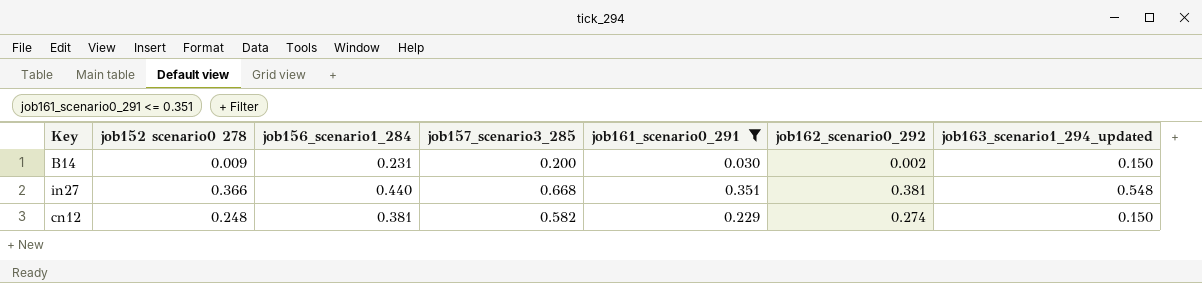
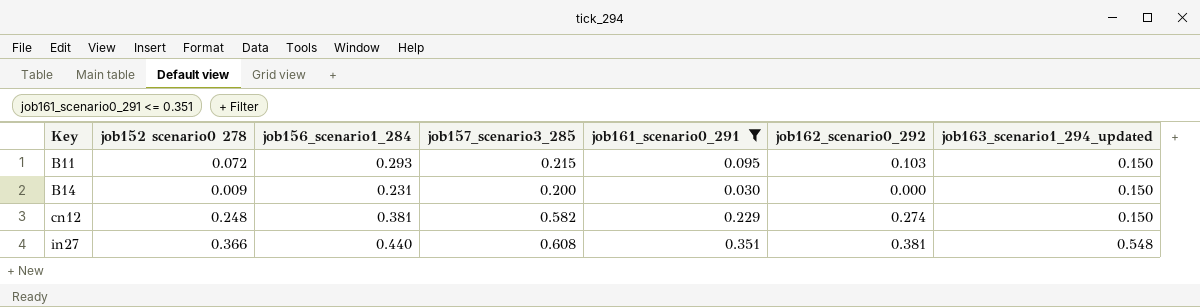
row order: none -> Key ascending
row B11: none -> 0.072 | 0.293 | 0.215 | 0.095 | 0.103 | 0.150
B14 | job162_scenario0_292: 0.002 -> 0.000
in27 | job157_scenario3_285: 0.668 -> 0.608

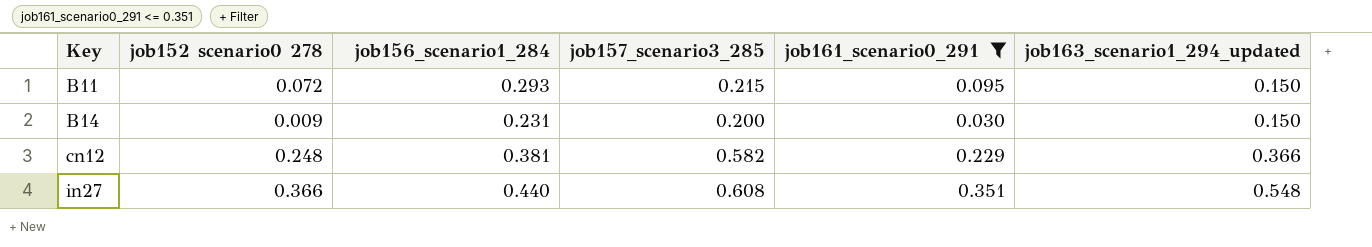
column job162_scenario0_292 | position: 6 -> none
cn12 | job163_scenario1_294_updated: 0.150 -> 0.366

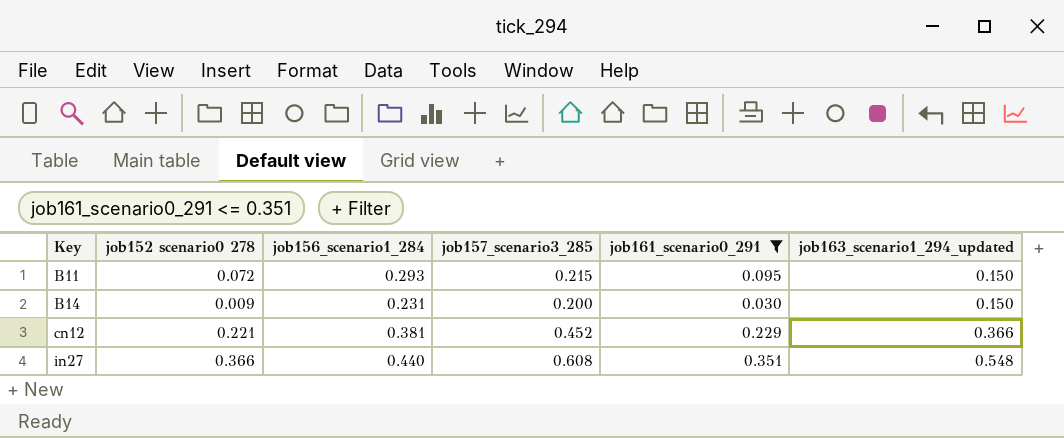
cn12 | job152 scenario0 278: 0.248 -> 0.221
cn12 | job157_scenario3_285: 0.582 -> 0.452

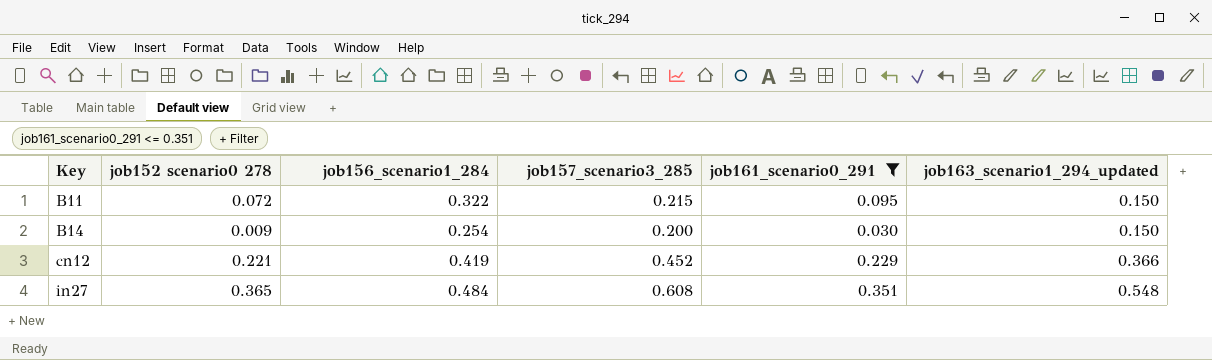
B11 | job156_scenario1_284: 0.293 -> 0.322
B14 | job156_scenario1_284: 0.231 -> 0.254
cn12 | job156_scenario1_284: 0.381 -> 0.419
in27 | job152 scenario0 278: 0.366 -> 0.365
in27 | job156_scenario1_284: 0.440 -> 0.484

